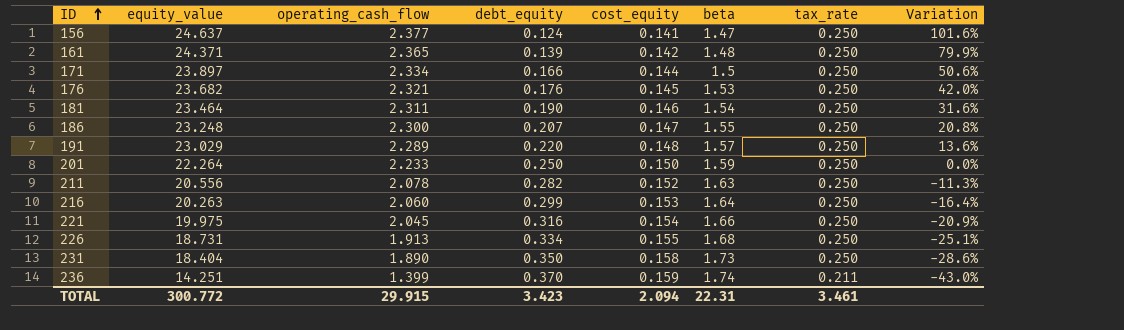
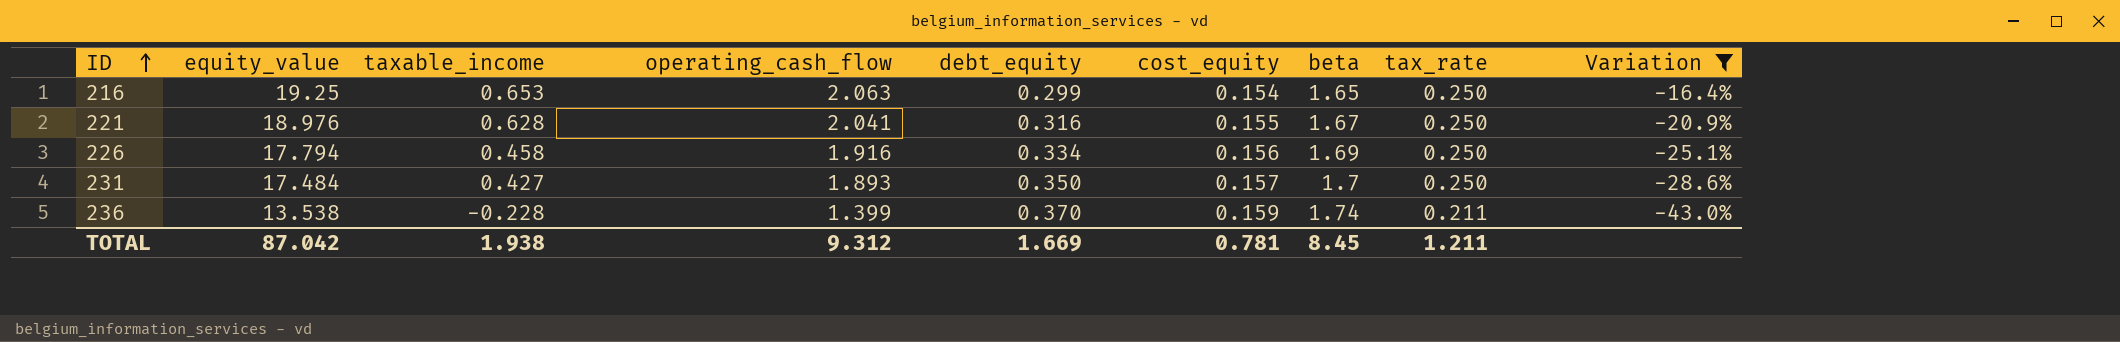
filter: none -> Variation <= -16.4%
column taxable_income | position: none -> 3
216 | equity_value: 20.263 -> 19.25
216 | operating_cash_flow: 2.060 -> 2.063
216 | cost_equity: 0.153 -> 0.154
216 | beta: 1.64 -> 1.65
221 | equity_value: 19.975 -> 18.976
221 | operating_cash_flow: 2.045 -> 2.041
221 | cost_equity: 0.154 -> 0.155
221 | beta: 1.66 -> 1.67
226 | equity_value: 18.731 -> 17.794
226 | operating_cash_flow: 1.913 -> 1.916
226 | cost_equity: 0.155 -> 0.156
226 | beta: 1.68 -> 1.69
231 | equity_value: 18.404 -> 17.484
231 | operating_cash_flow: 1.890 -> 1.893
231 | cost_equity: 0.158 -> 0.157
231 | beta: 1.73 -> 1.7
236 | equity_value: 14.251 -> 13.538
TOTAL | equity_value: 300.772 -> 87.042
TOTAL | operating_cash_flow: 29.915 -> 9.312
TOTAL | debt_equity: 3.423 -> 1.669
TOTAL | cost_equity: 2.094 -> 0.781
TOTAL | beta: 22.31 -> 8.45
TOTAL | tax_rate: 3.461 -> 1.211

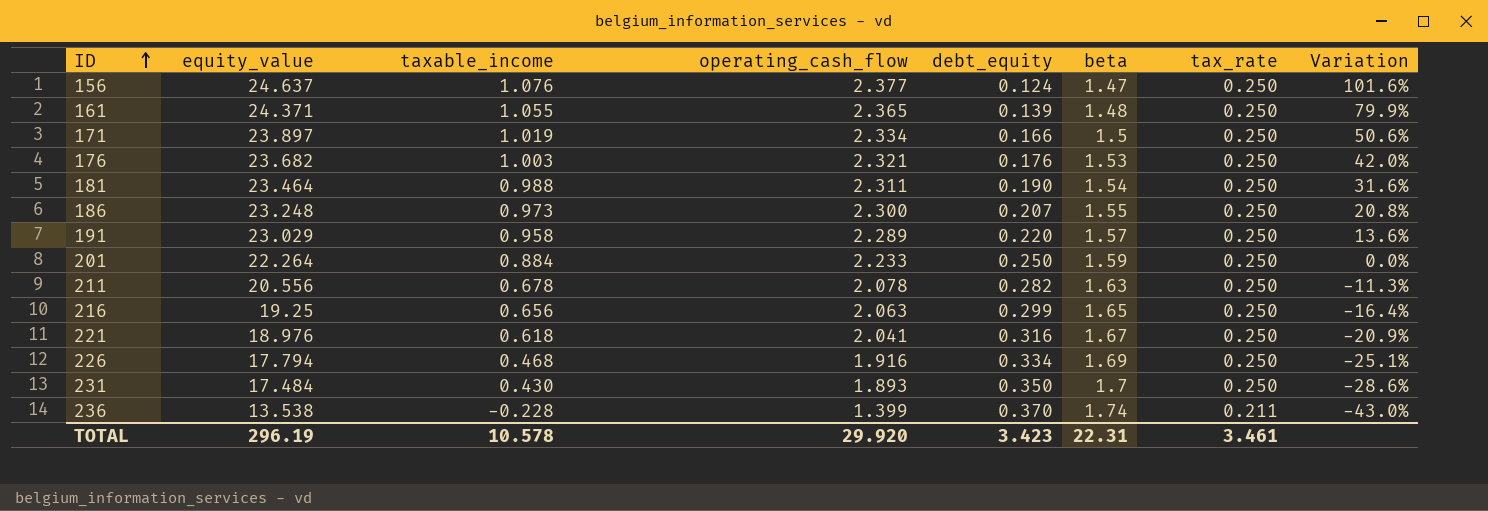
filter: Variation <= -16.4% -> none
column cost_equity | position: 6 -> none
216 | taxable_income: 0.653 -> 0.656
221 | taxable_income: 0.628 -> 0.618
226 | taxable_income: 0.458 -> 0.468
231 | taxable_income: 0.427 -> 0.430
TOTAL | equity_value: 87.042 -> 296.19
TOTAL | taxable_income: 1.938 -> 10.578
TOTAL | operating_cash_flow: 9.312 -> 29.920
TOTAL | debt_equity: 1.669 -> 3.423
TOTAL | beta: 8.45 -> 22.31
TOTAL | tax_rate: 1.211 -> 3.461

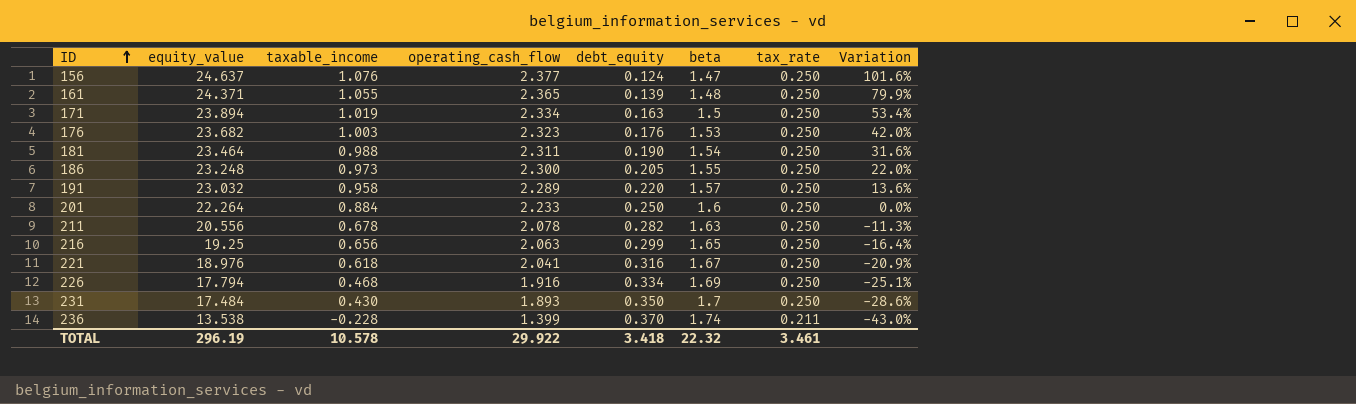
171 | equity_value: 23.897 -> 23.894
171 | debt_equity: 0.166 -> 0.163
171 | Variation: 50.6% -> 53.4%
176 | operating_cash_flow: 2.321 -> 2.323
186 | debt_equity: 0.207 -> 0.205
186 | Variation: 20.8% -> 22.0%
191 | equity_value: 23.029 -> 23.032
201 | beta: 1.59 -> 1.6
TOTAL | operating_cash_flow: 29.920 -> 29.922
TOTAL | debt_equity: 3.423 -> 3.418
TOTAL | beta: 22.31 -> 22.32

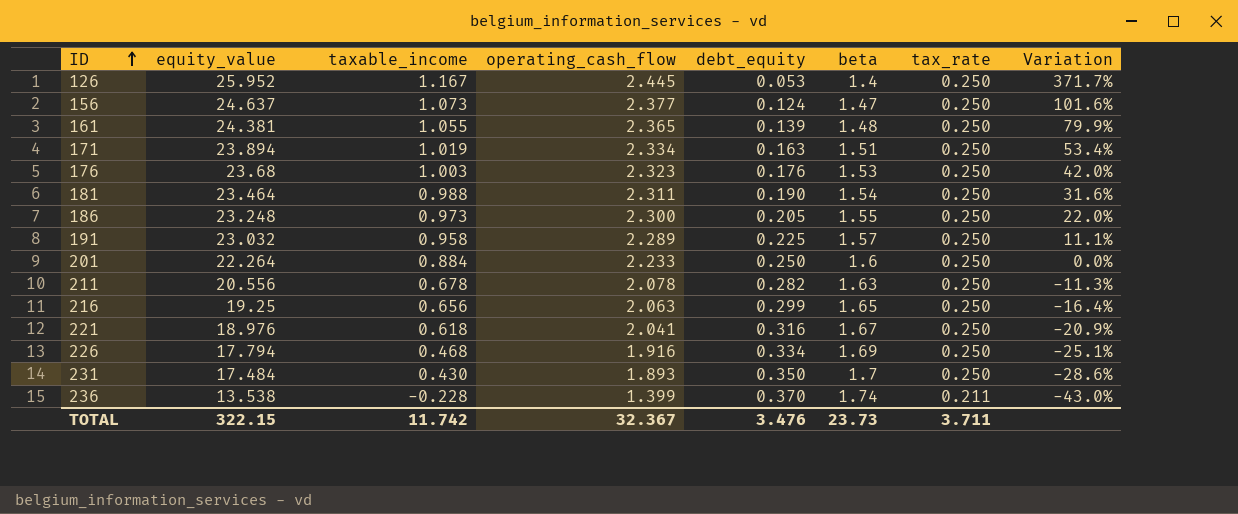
row 126: none -> 25.952 | 1.167 | 2.445 | 0.053 | 1.4 | 0.250 | 371.7%
156 | taxable_income: 1.076 -> 1.073
161 | equity_value: 24.371 -> 24.381
171 | beta: 1.5 -> 1.51
176 | equity_value: 23.682 -> 23.68
191 | debt_equity: 0.220 -> 0.225
191 | Variation: 13.6% -> 11.1%
TOTAL | equity_value: 296.19 -> 322.15
TOTAL | taxable_income: 10.578 -> 11.742
TOTAL | operating_cash_flow: 29.922 -> 32.367
TOTAL | debt_equity: 3.418 -> 3.476
TOTAL | beta: 22.32 -> 23.73
TOTAL | tax_rate: 3.461 -> 3.711

